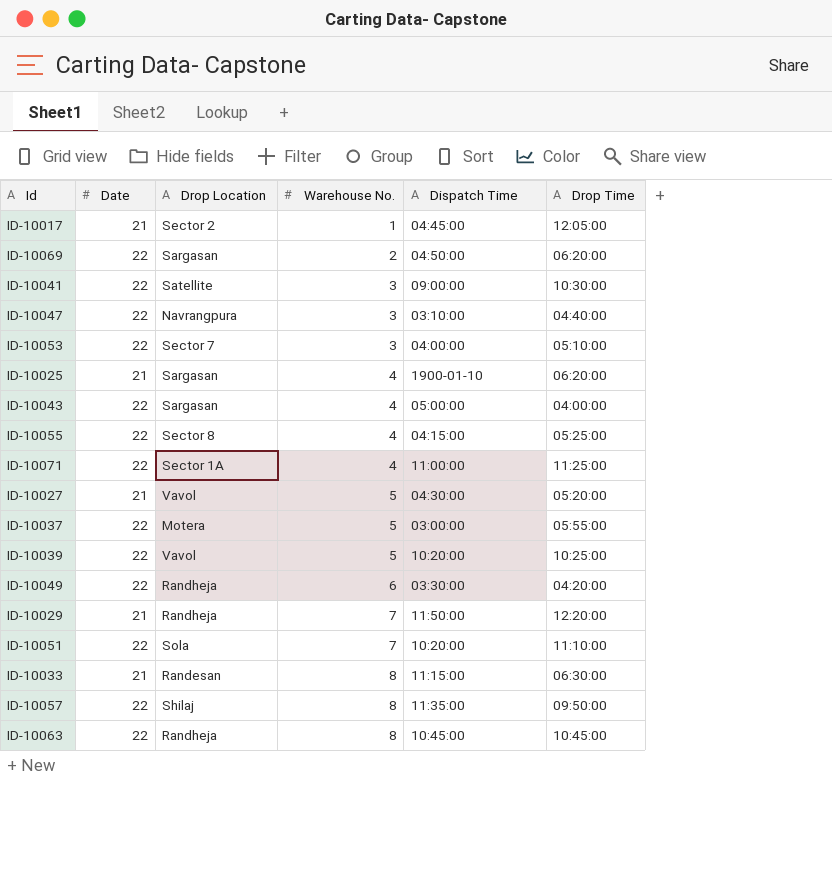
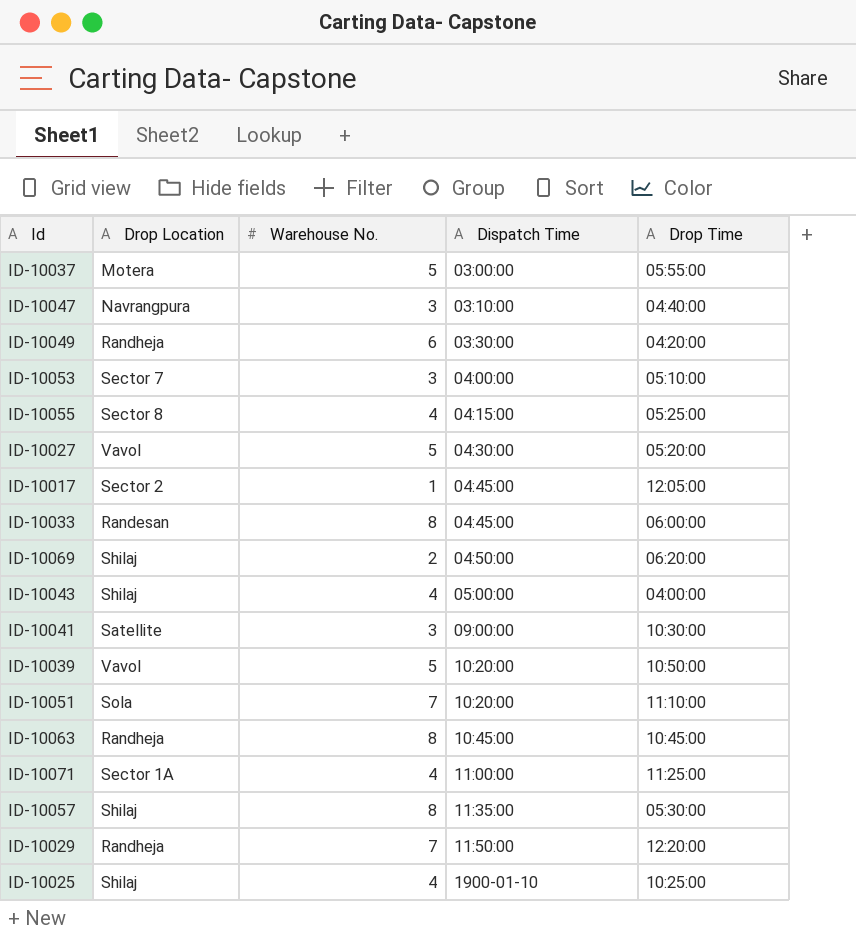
row order: Warehouse No. ascending -> Dispatch Time ascending
column Date | position: 2 -> none
ID-10033 | Dispatch Time: 11:15:00 -> 04:45:00
ID-10033 | Drop Time: 06:30:00 -> 06:00:00
ID-10069 | Drop Location: Sargasan -> Shilaj
ID-10043 | Drop Location: Sargasan -> Shilaj
ID-10039 | Drop Time: 10:25:00 -> 10:50:00
ID-10057 | Drop Time: 09:50:00 -> 05:30:00
ID-10025 | Drop Location: Sargasan -> Shilaj
ID-10025 | Drop Time: 06:20:00 -> 10:25:00

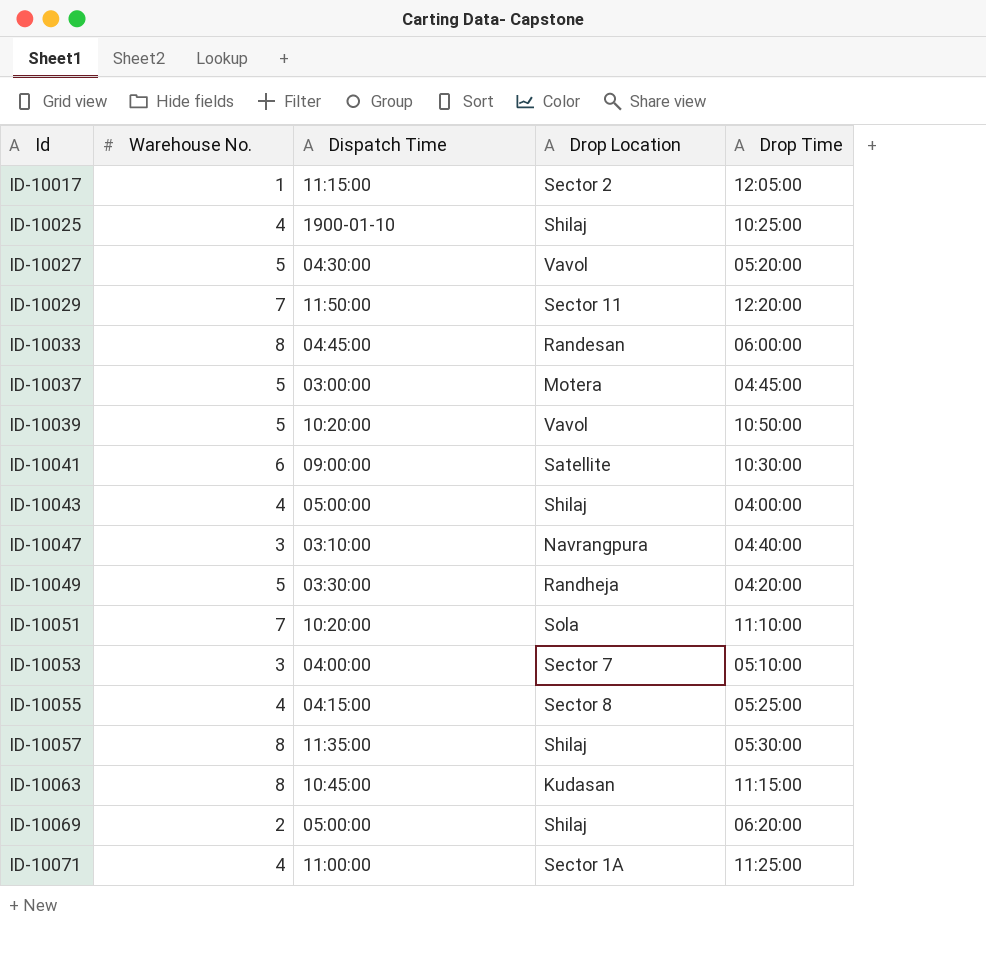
row order: Dispatch Time ascending -> Id ascending
column Drop Location | position: 2 -> 4
ID-10017 | Dispatch Time: 04:45:00 -> 11:15:00
ID-10029 | Drop Location: Randheja -> Sector 11
ID-10037 | Drop Time: 05:55:00 -> 04:45:00
ID-10041 | Warehouse No.: 3 -> 6
ID-10049 | Warehouse No.: 6 -> 5
ID-10063 | Drop Location: Randheja -> Kudasan
ID-10063 | Drop Time: 10:45:00 -> 11:15:00
ID-10069 | Dispatch Time: 04:50:00 -> 05:00:00

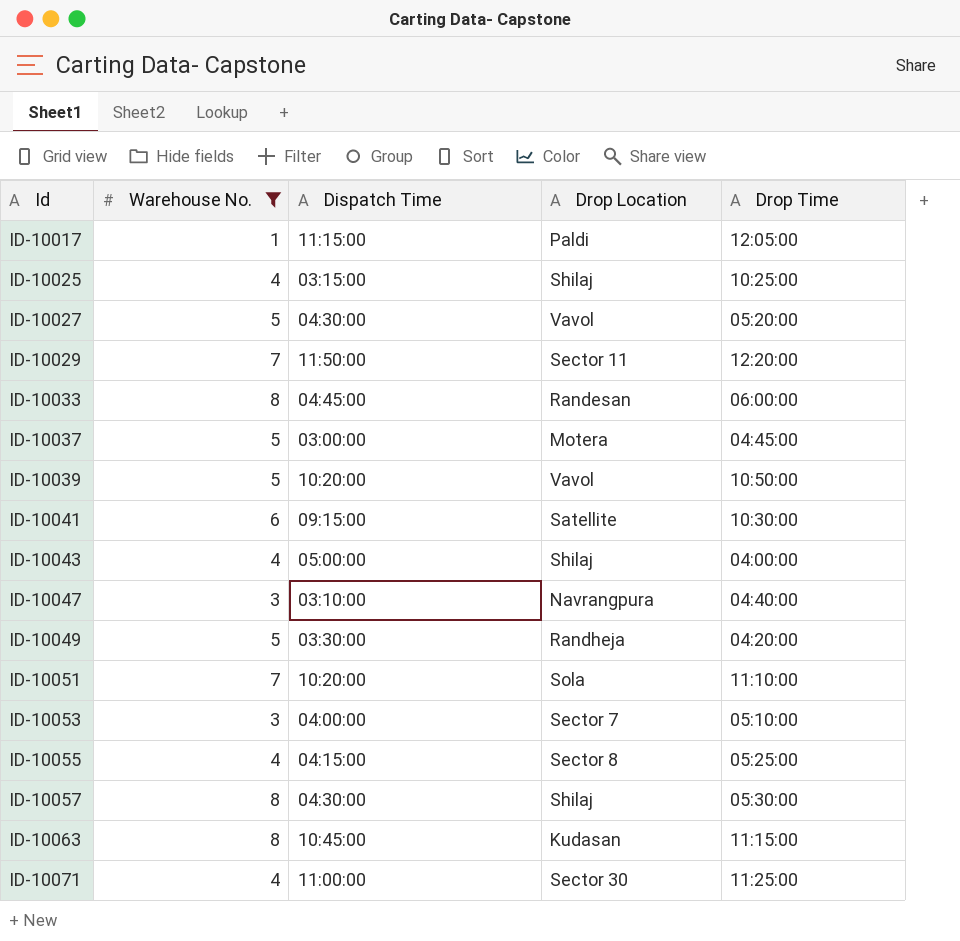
filter: none -> Warehouse No. != 2
ID-10017 | Drop Location: Sector 2 -> Paldi
ID-10025 | Dispatch Time: 1900-01-10 -> 03:15:00
ID-10041 | Dispatch Time: 09:00:00 -> 09:15:00
ID-10057 | Dispatch Time: 11:35:00 -> 04:30:00
ID-10071 | Drop Location: Sector 1A -> Sector 30

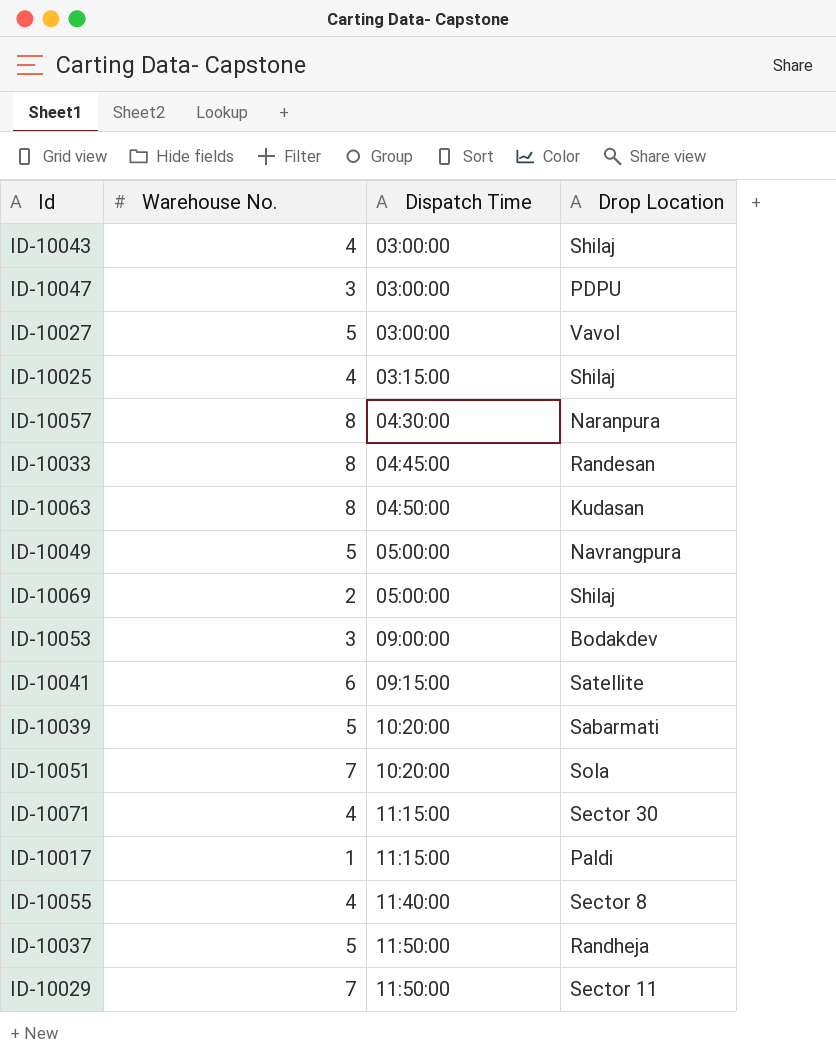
filter: Warehouse No. != 2 -> none
row order: Id ascending -> Dispatch Time ascending
column Drop Time | position: 5 -> none
ID-10043 | Dispatch Time: 05:00:00 -> 03:00:00
ID-10047 | Dispatch Time: 03:10:00 -> 03:00:00
ID-10047 | Drop Location: Navrangpura -> PDPU
ID-10027 | Dispatch Time: 04:30:00 -> 03:00:00
ID-10057 | Drop Location: Shilaj -> Naranpura
ID-10063 | Dispatch Time: 10:45:00 -> 04:50:00
ID-10049 | Dispatch Time: 03:30:00 -> 05:00:00
ID-10049 | Drop Location: Randheja -> Navrangpura
ID-10053 | Dispatch Time: 04:00:00 -> 09:00:00
ID-10053 | Drop Location: Sector 7 -> Bodakdev
ID-10039 | Drop Location: Vavol -> Sabarmati
ID-10071 | Dispatch Time: 11:00:00 -> 11:15:00
ID-10055 | Dispatch Time: 04:15:00 -> 11:40:00
ID-10037 | Dispatch Time: 03:00:00 -> 11:50:00
ID-10037 | Drop Location: Motera -> Randheja

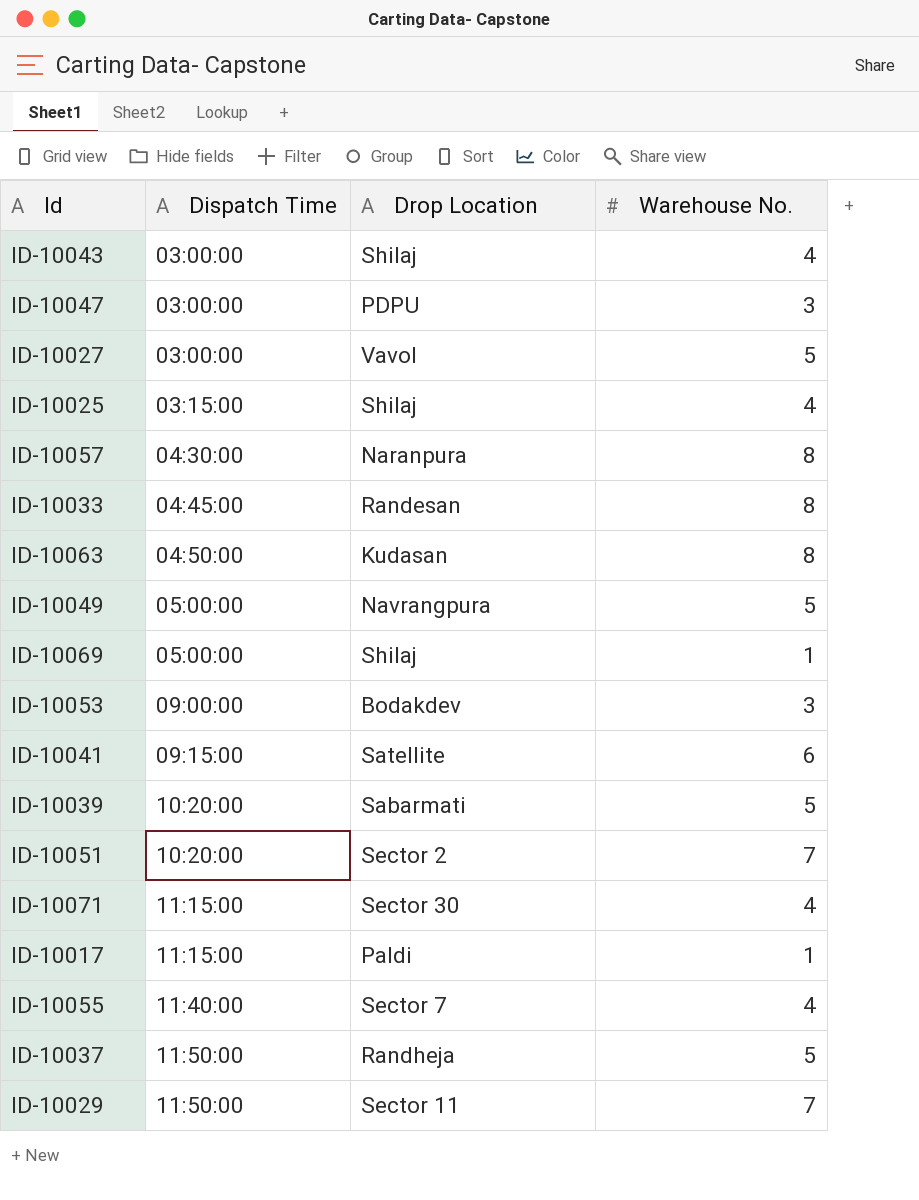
column Warehouse No. | position: 2 -> 4
ID-10069 | Warehouse No.: 2 -> 1
ID-10051 | Drop Location: Sola -> Sector 2
ID-10055 | Drop Location: Sector 8 -> Sector 7

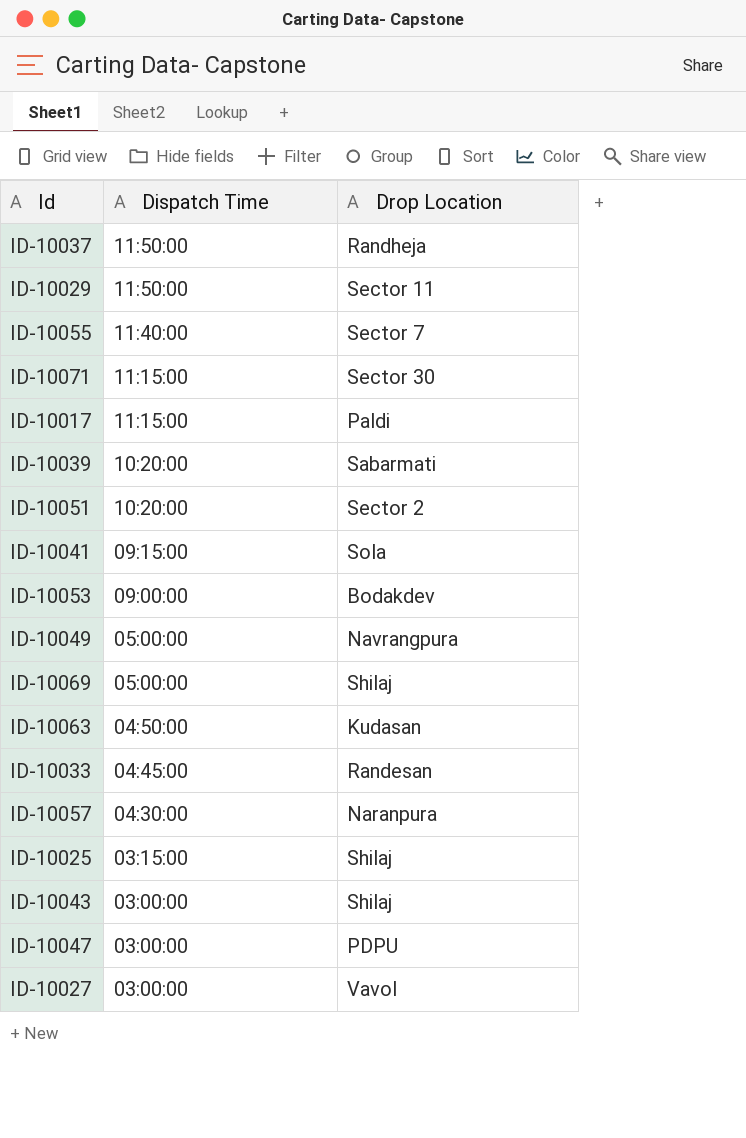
row order: Dispatch Time ascending -> Dispatch Time descending
column Warehouse No. | position: 4 -> none
ID-10041 | Drop Location: Satellite -> Sola

